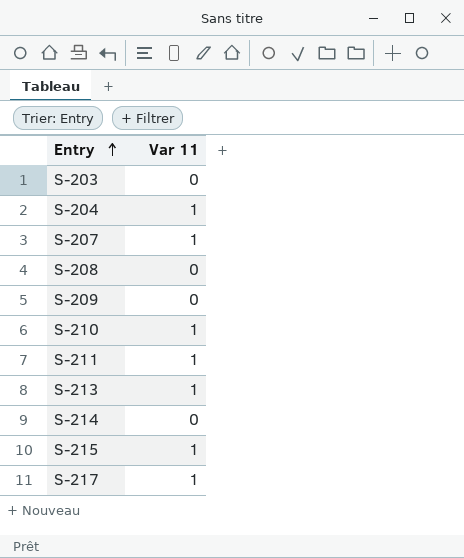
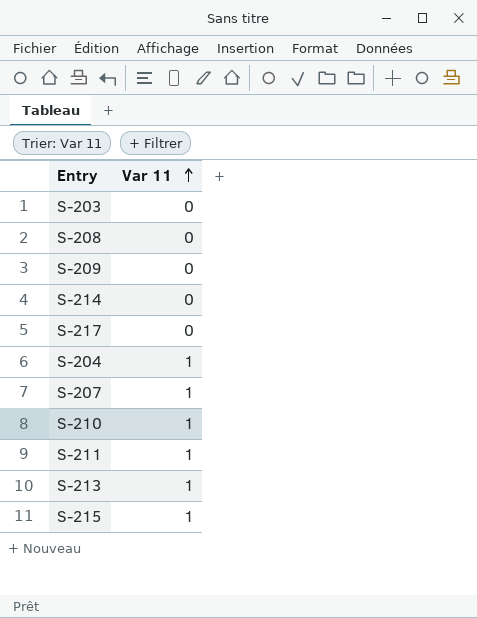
row order: Entry ascending -> Var 11 ascending
S-217 | Var 11: 1 -> 0

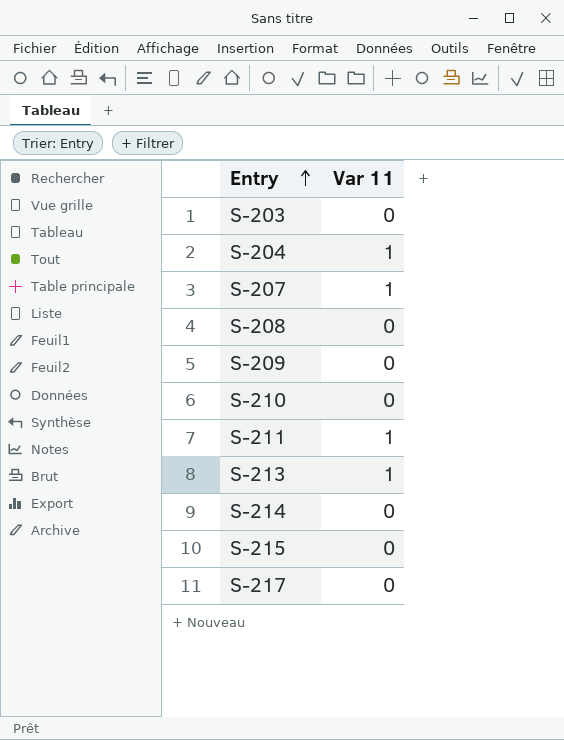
row order: Var 11 ascending -> Entry ascending
S-210 | Var 11: 1 -> 0
S-215 | Var 11: 1 -> 0

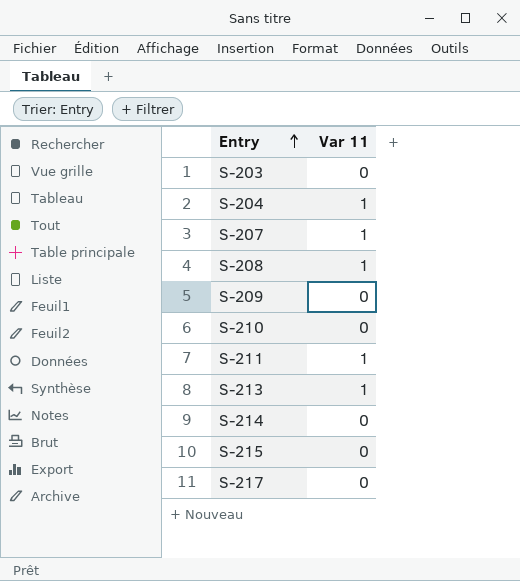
S-208 | Var 11: 0 -> 1

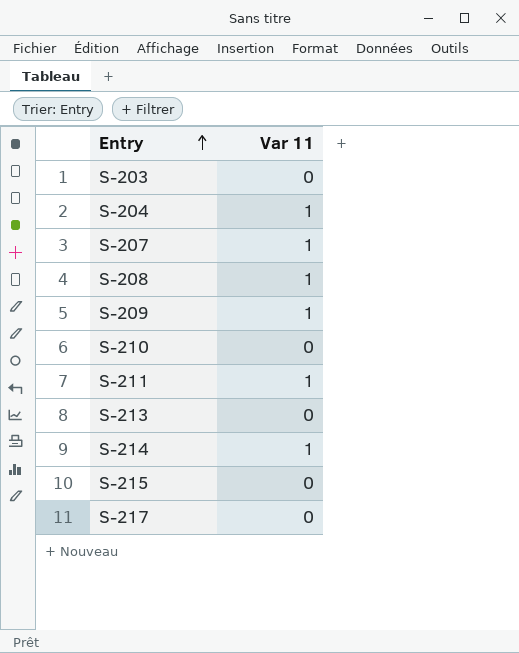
S-209 | Var 11: 0 -> 1
S-213 | Var 11: 1 -> 0
S-214 | Var 11: 0 -> 1

